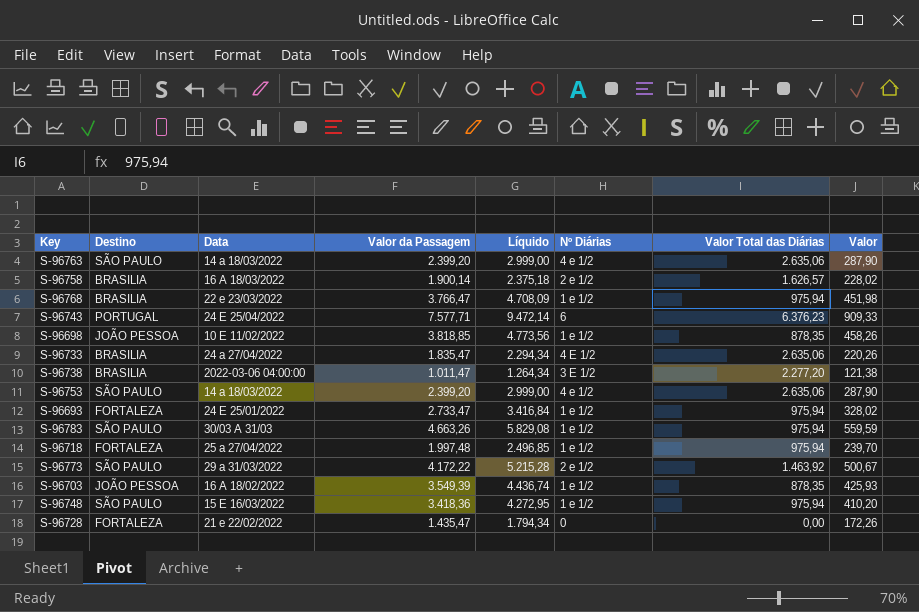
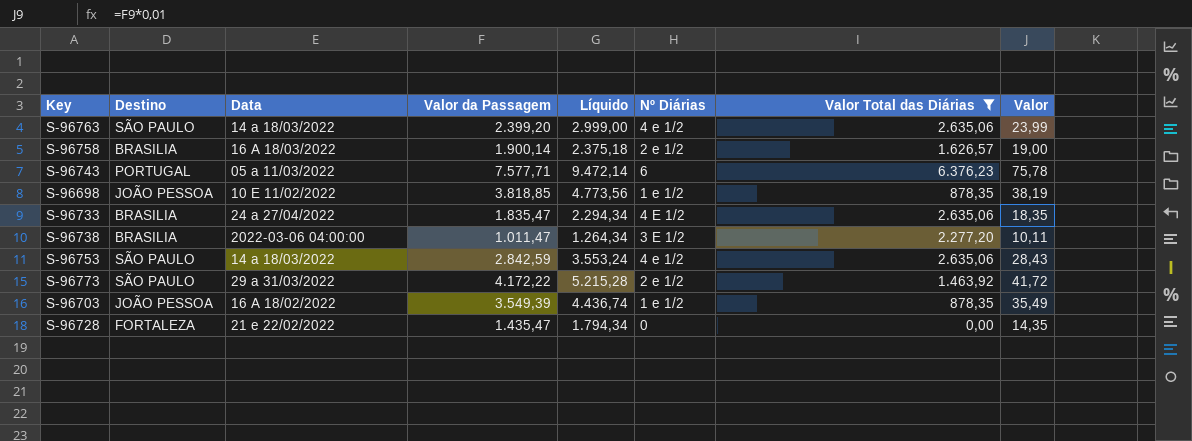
filter: none -> Valor Total das Diárias != 975,94
column Valor | formula: [Valor da Passagem] * 0,12 -> [Valor da Passagem] * 0,01
S-96743 | Data: 24 E 25/04/2022 -> 05 a 11/03/2022
S-96753 | Valor da Passagem: 2.399,20 -> 2.842,59
S-96753 | Líquido: 2.999,00 -> 3.553,24

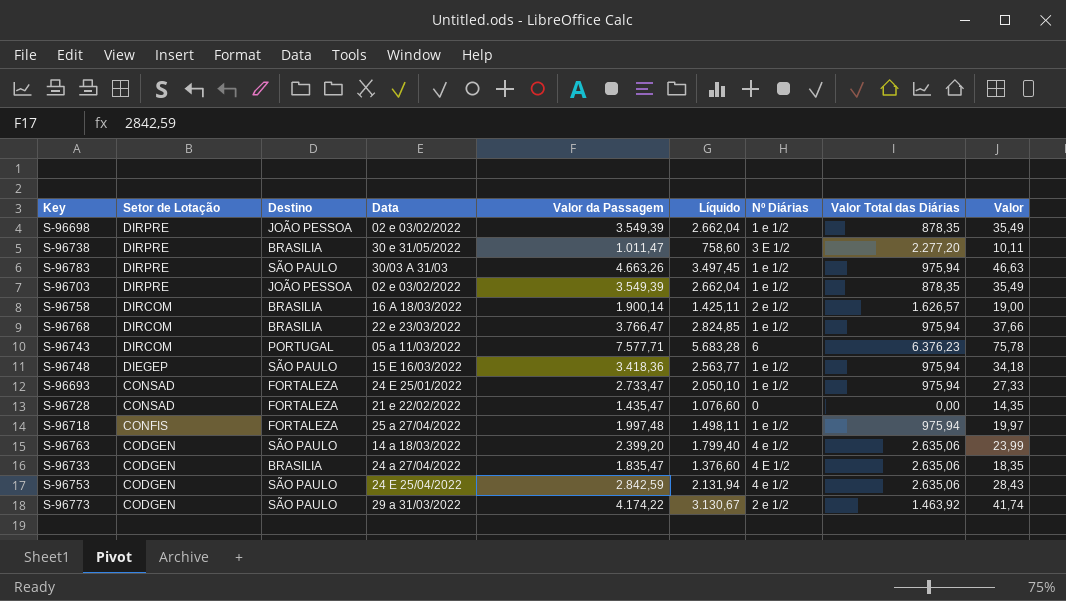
filter: Valor Total das Diárias != 975,94 -> none
row order: none -> Setor de Lotação descending
column Setor de Lotação | position: none -> 2
column Líquido | formula: [Valor da Passagem] * 1,25 -> [Valor da Passagem] * 0,75
S-96698 | Data: 10 E 11/02/2022 -> 02 e 03/02/2022
S-96698 | Valor da Passagem: 3.818,85 -> 3.549,39
S-96698 | Valor: 38,19 -> 35,49
S-96738 | Data: 2022-03-06 04:00:00 -> 30 e 31/05/2022
S-96703 | Data: 16 A 18/02/2022 -> 02 e 03/02/2022
S-96753 | Data: 14 a 18/03/2022 -> 24 E 25/04/2022
S-96773 | Valor da Passagem: 4.172,22 -> 4.174,22
S-96773 | Valor: 41,72 -> 41,74

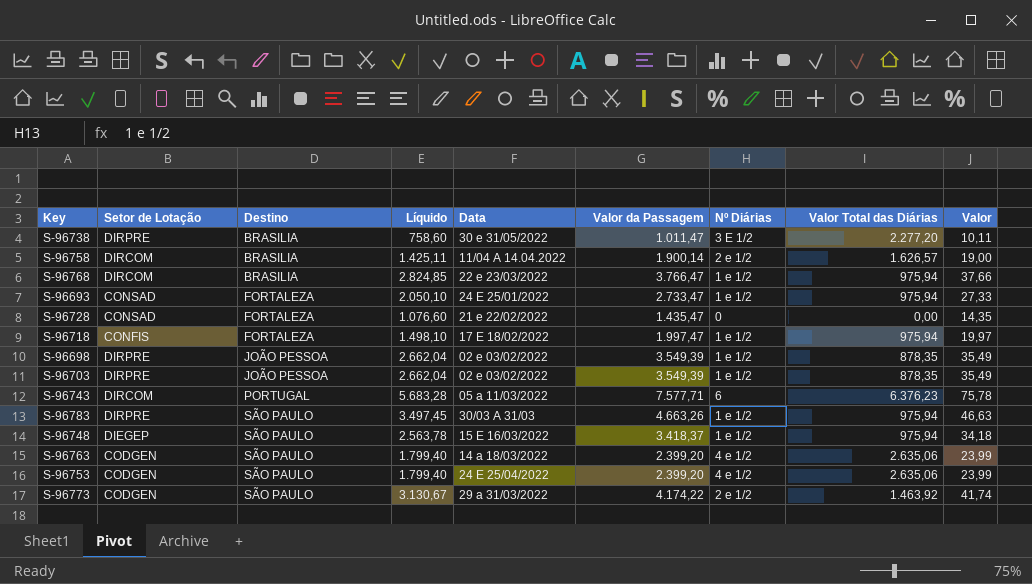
row order: Setor de Lotação descending -> Destino ascending
column Líquido | position: 6 -> 4
row S-96733: CODGEN | BRASILIA | 24 a 27/04/2022 | 1.835,47 | 1.376,60 | 4 E 1/2 | 2.635,06 | 18,35 -> none
S-96758 | Data: 16 A 18/03/2022 -> 11/04 A 14.04.2022
S-96718 | Líquido: 1.498,11 -> 1.498,10
S-96718 | Data: 25 a 27/04/2022 -> 17 E 18/02/2022
S-96718 | Valor da Passagem: 1.997,48 -> 1.997,47
S-96748 | Líquido: 2.563,77 -> 2.563,78
S-96748 | Valor da Passagem: 3.418,36 -> 3.418,37
S-96753 | Líquido: 2.131,94 -> 1.799,40
S-96753 | Valor da Passagem: 2.842,59 -> 2.399,20
S-96753 | Valor: 28,43 -> 23,99

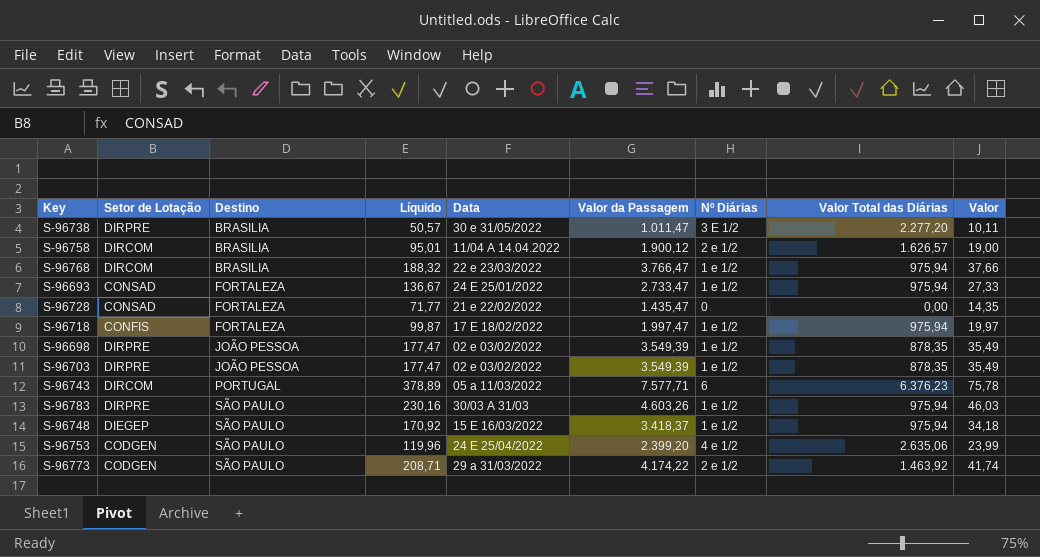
column Líquido | formula: [Valor da Passagem] * 0,75 -> [Valor da Passagem] * 0,05
row S-96763: CODGEN | SÃO PAULO | 1.799,40 | 14 a 18/03/2022 | 2.399,20 | 4 e 1/2 | 2.635,06 | 23,99 -> none
S-96758 | Valor da Passagem: 1.900,14 -> 1.900,12
S-96783 | Valor da Passagem: 4.663,26 -> 4.603,26
S-96783 | Valor: 46,63 -> 46,03

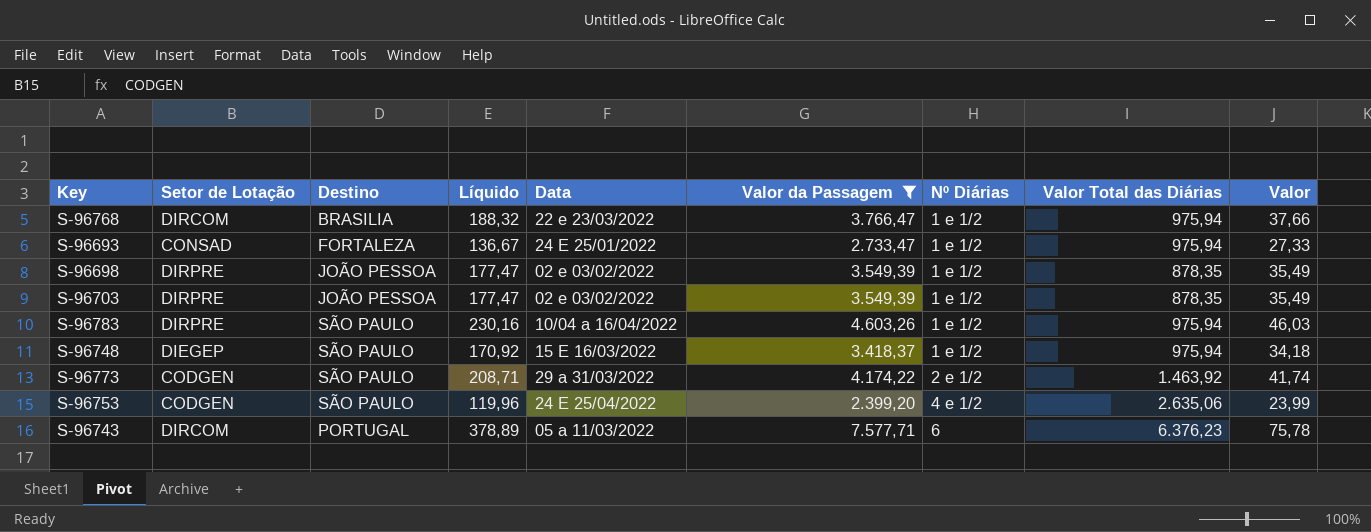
filter: none -> Valor da Passagem >= 2.399,20
row order: Destino ascending -> Nº Diárias ascending
S-96783 | Data: 30/03 A 31/03 -> 10/04 a 16/04/2022

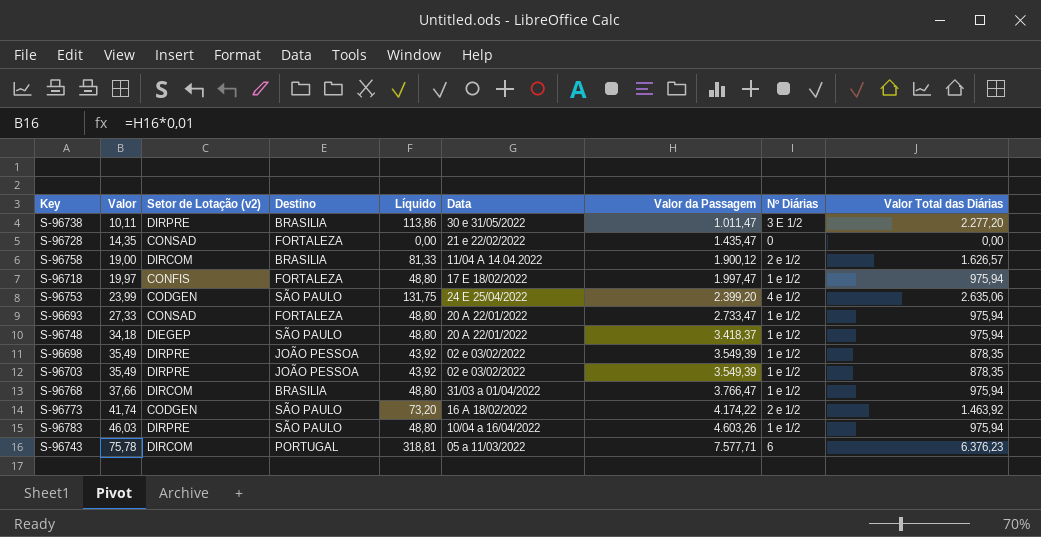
filter: Valor da Passagem >= 2.399,20 -> none
row order: Nº Diárias ascending -> Valor ascending
column Valor | position: 9 -> 2
column name: Setor de Lotação -> Setor de Lotação (v2)
column Líquido | formula: [Valor da Passagem] * 0,05 -> [Valor Total das Diárias] * 0,05
S-96693 | Data: 24 E 25/01/2022 -> 20 A 22/01/2022
S-96748 | Data: 15 E 16/03/2022 -> 20 A 22/01/2022
S-96768 | Data: 22 e 23/03/2022 -> 31/03 a 01/04/2022
S-96773 | Data: 29 a 31/03/2022 -> 16 A 18/02/2022

